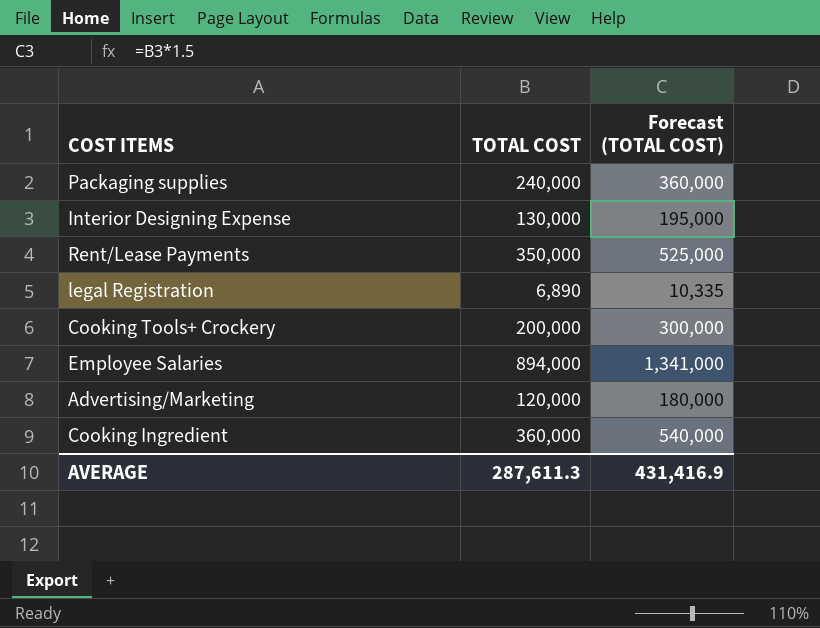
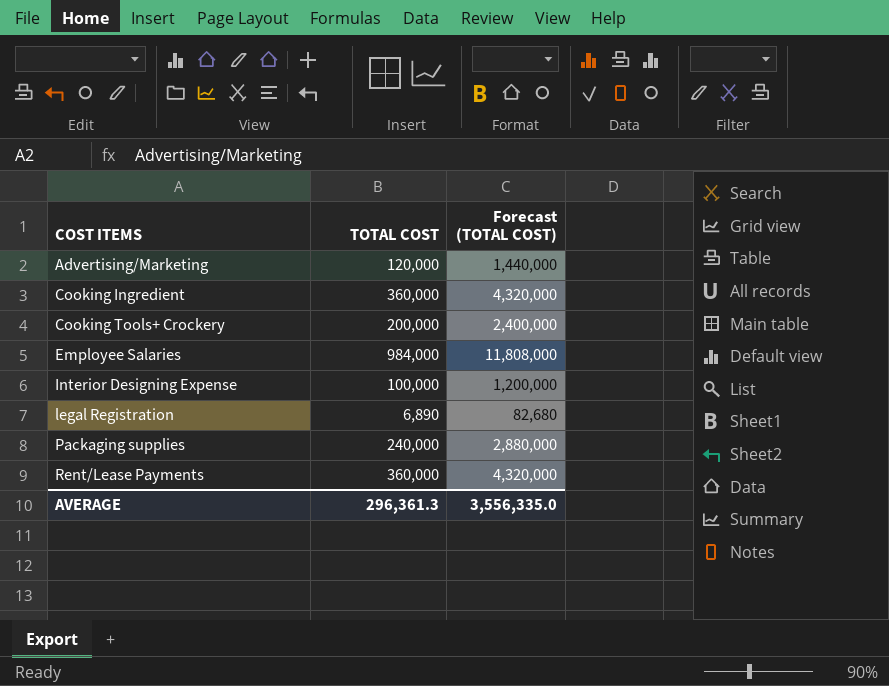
row order: none -> COST ITEMS ascending
column Forecast (TOTAL COST) | formula: [TOTAL COST] * 1.5 -> [TOTAL COST] * 12
Employee Salaries | TOTAL COST: 894,000 -> 984,000
Interior Designing Expense | TOTAL COST: 130,000 -> 100,000
Rent/Lease Payments | TOTAL COST: 350,000 -> 360,000
AVERAGE | TOTAL COST: 287,611.3 -> 296,361.3
AVERAGE | Forecast (TOTAL COST): 431,416.9 -> 3,556,335.0

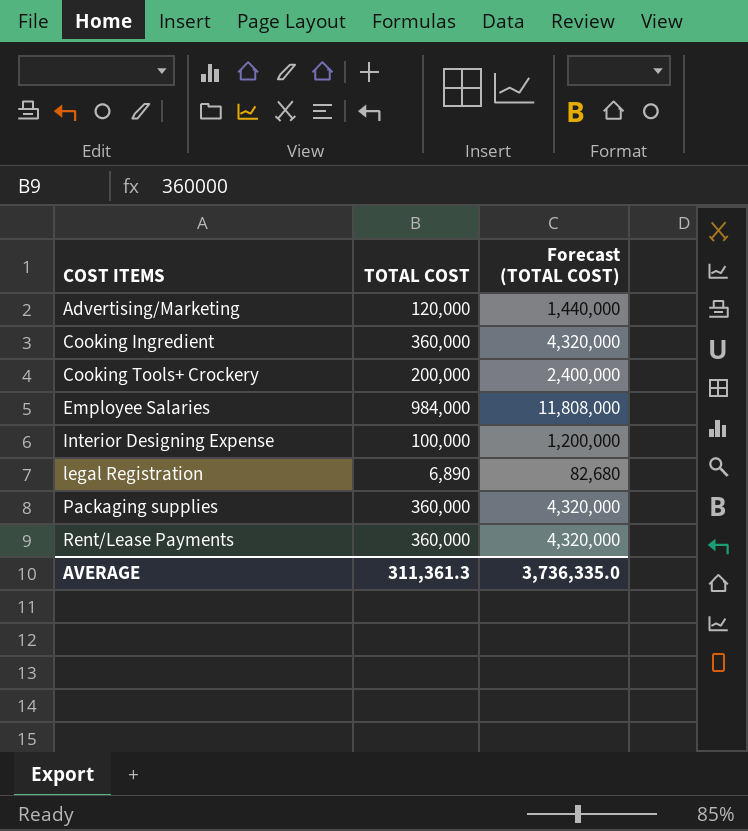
Packaging supplies | TOTAL COST: 240,000 -> 360,000
Packaging supplies | Forecast (TOTAL COST): 2,880,000 -> 4,320,000
AVERAGE | TOTAL COST: 296,361.3 -> 311,361.3
AVERAGE | Forecast (TOTAL COST): 3,556,335.0 -> 3,736,335.0

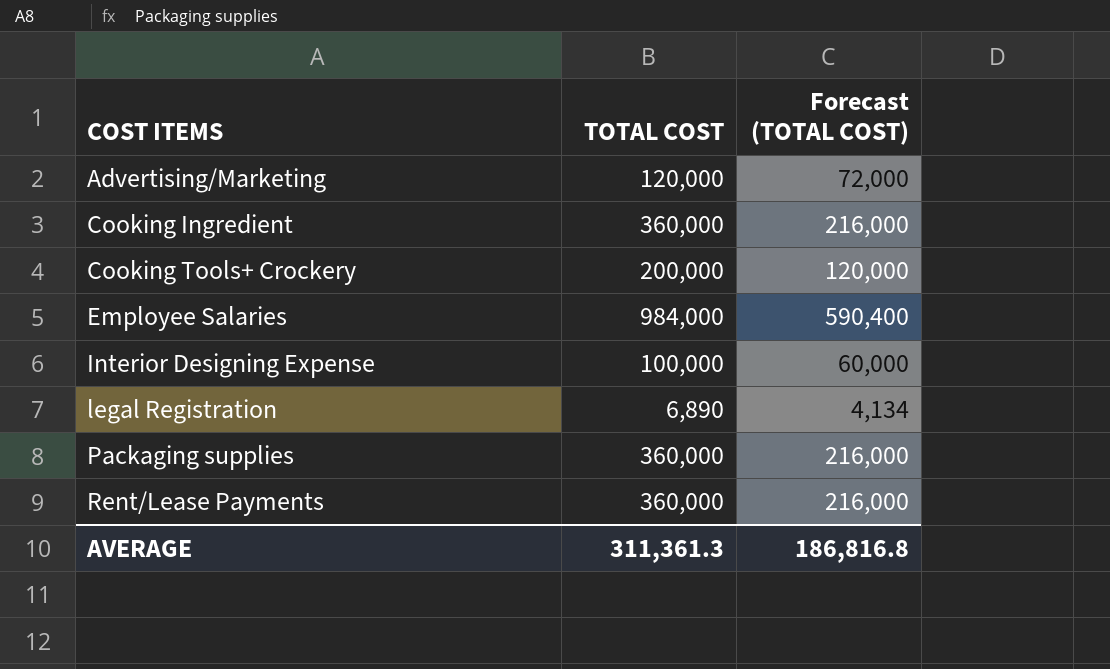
column Forecast (TOTAL COST) | formula: [TOTAL COST] * 12 -> [TOTAL COST] * 0.6
AVERAGE | Forecast (TOTAL COST): 3,736,335.0 -> 186,816.8

